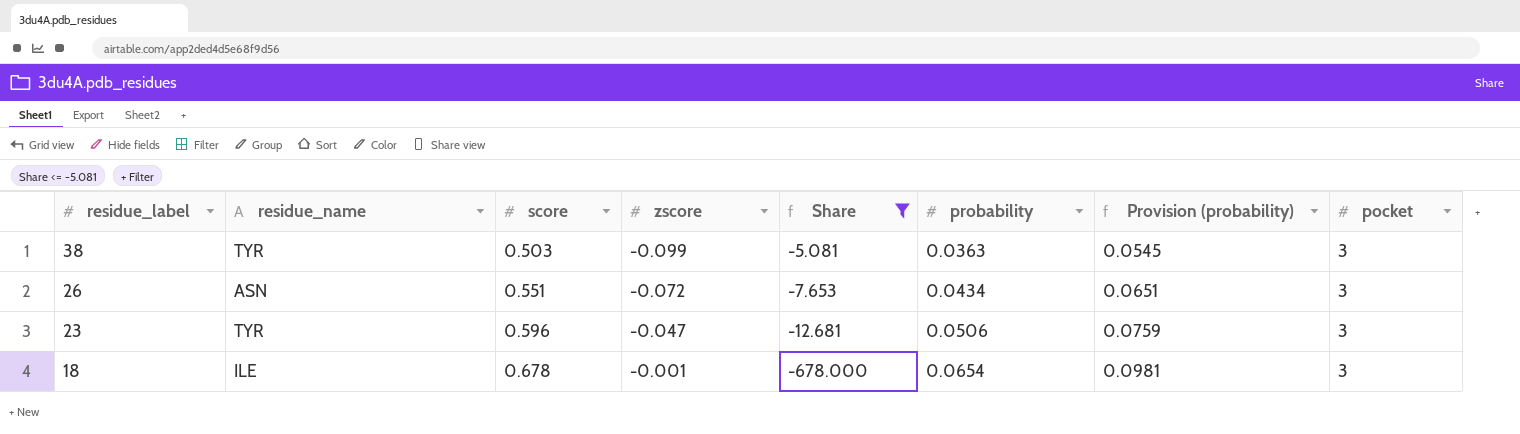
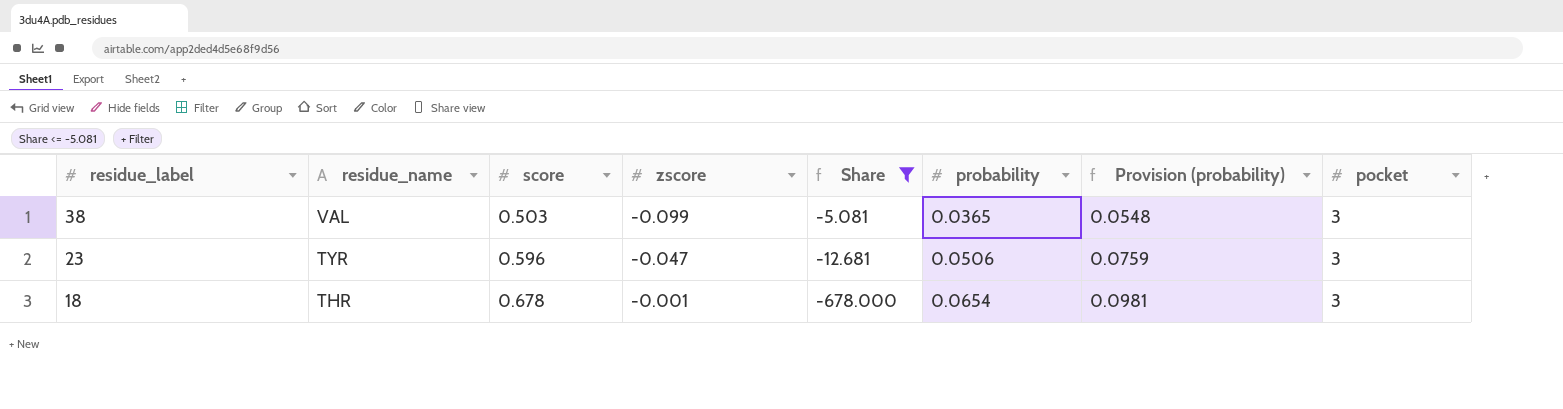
row 26: ASN | 0.551 | -0.072 | -7.653 | 0.0434 | 0.0651 | 3 -> none
38 | residue_name: TYR -> VAL
38 | probability: 0.0363 -> 0.0365
38 | Provision (probability): 0.0545 -> 0.0548
18 | residue_name: ILE -> THR

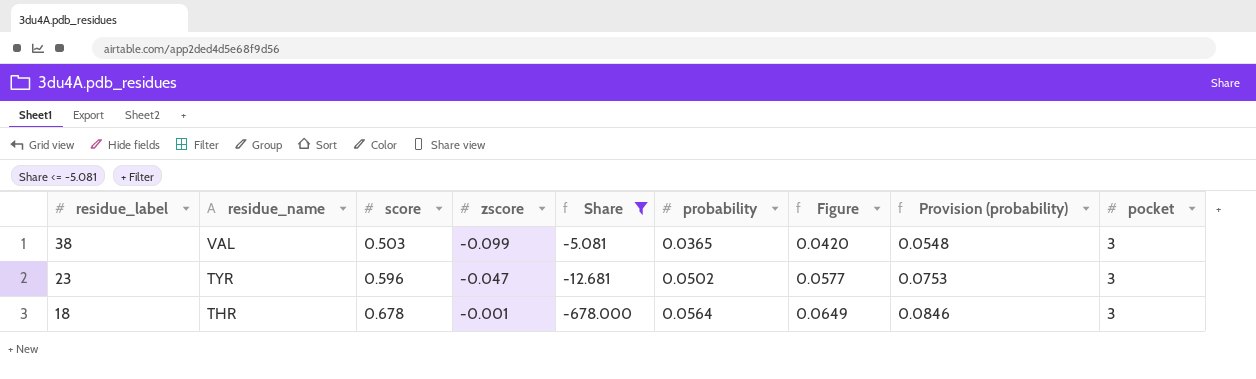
column Figure | formula: none -> [probability] * 1.15
23 | probability: 0.0506 -> 0.0502
23 | Provision (probability): 0.0759 -> 0.0753
18 | probability: 0.0654 -> 0.0564
18 | Provision (probability): 0.0981 -> 0.0846

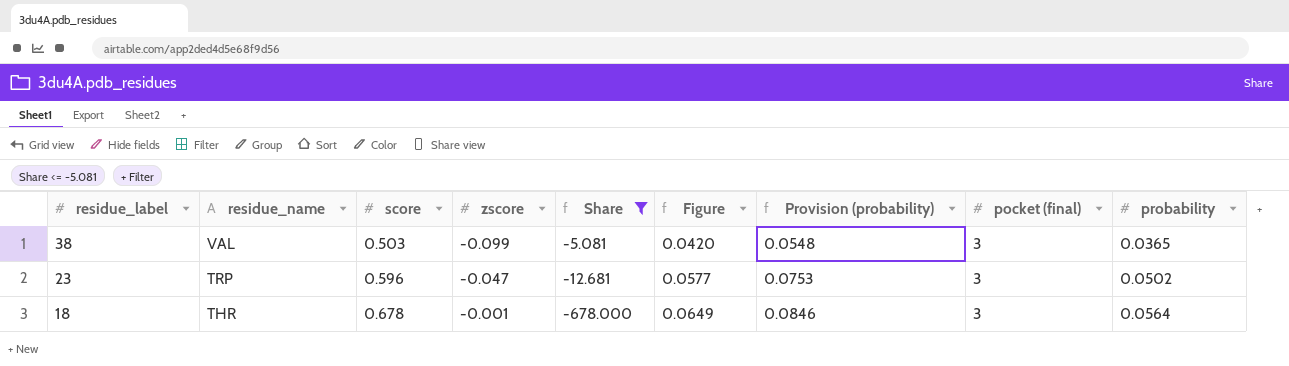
column name: pocket -> pocket (final)
column probability | position: 6 -> 9
23 | residue_name: TYR -> TRP

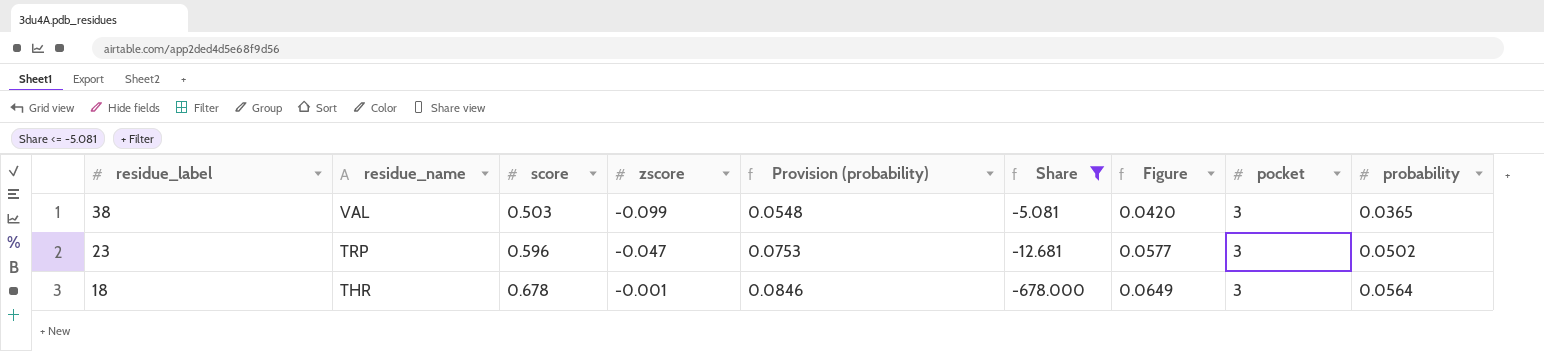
column Provision (probability) | position: 7 -> 5
column name: pocket (final) -> pocket

